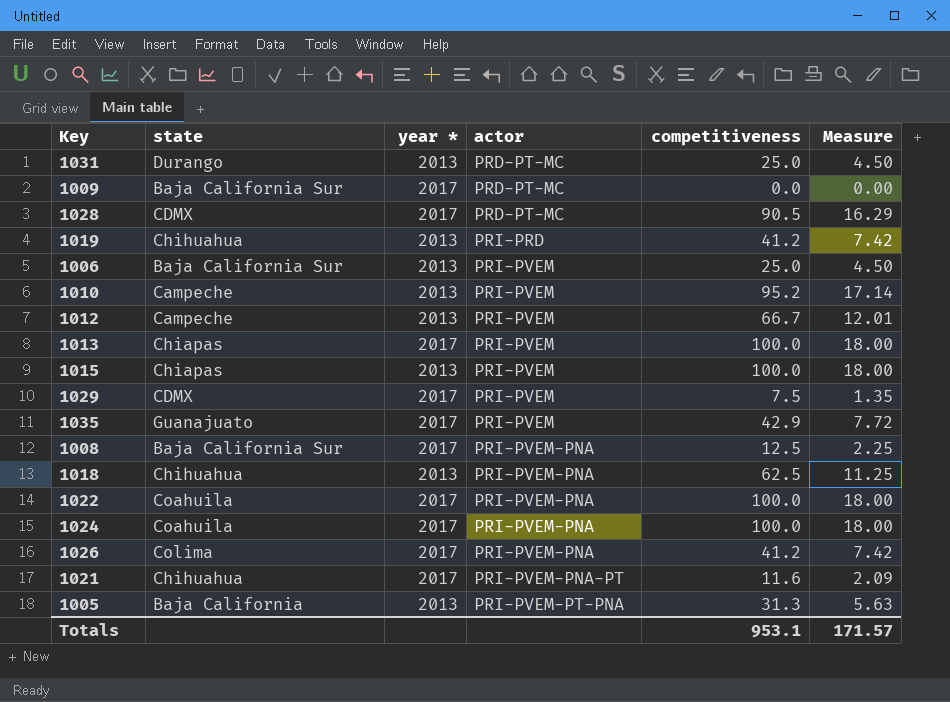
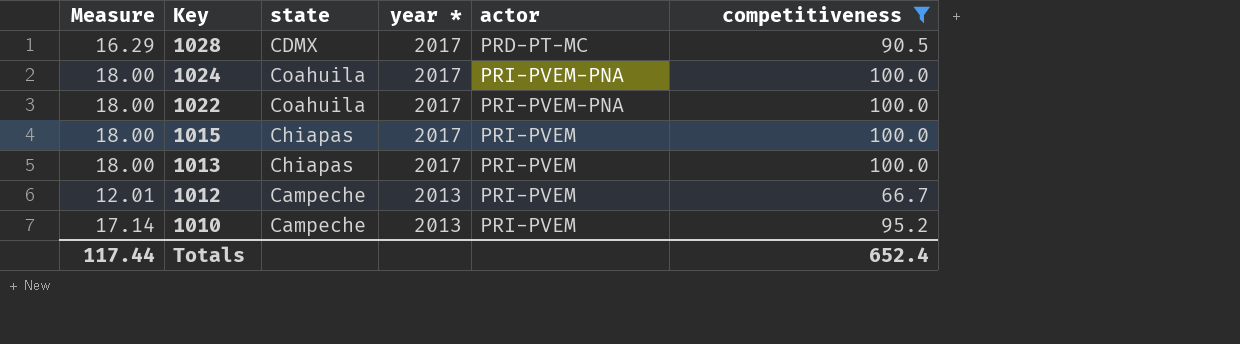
filter: none -> competitiveness >= 66.7
row order: actor ascending -> Key descending
column Measure | position: 6 -> 1
1015 | year *: 2013 -> 2017
Totals | Measure: 171.57 -> 117.44
Totals | competitiveness: 953.1 -> 652.4

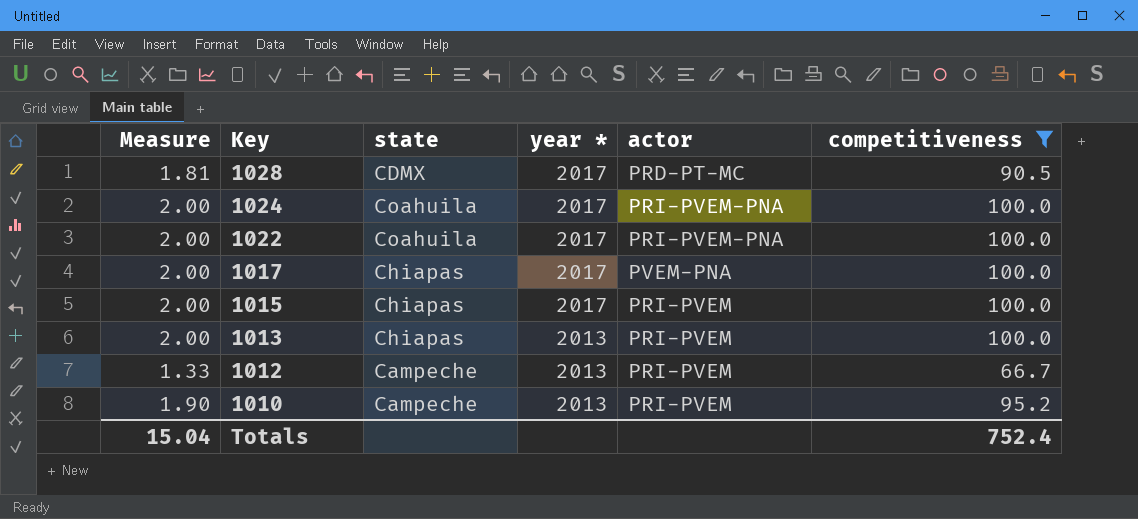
column Measure | formula: [competitiveness] * 0.18 -> [competitiveness] * 0.02
row 1017: none -> 2.00 | Chiapas | 2017 | PVEM-PNA | 100.0
1013 | year *: 2017 -> 2013
Totals | Measure: 117.44 -> 15.04
Totals | competitiveness: 652.4 -> 752.4

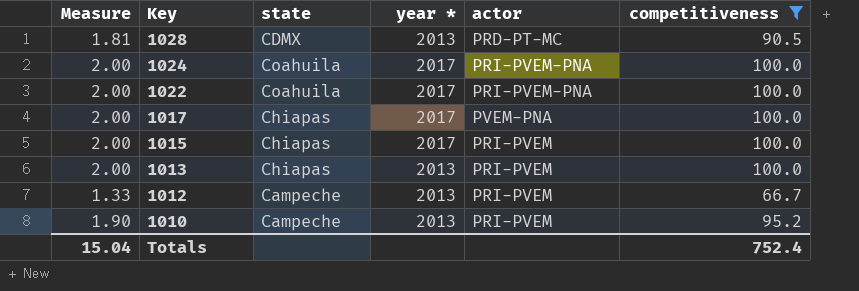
1028 | year *: 2017 -> 2013

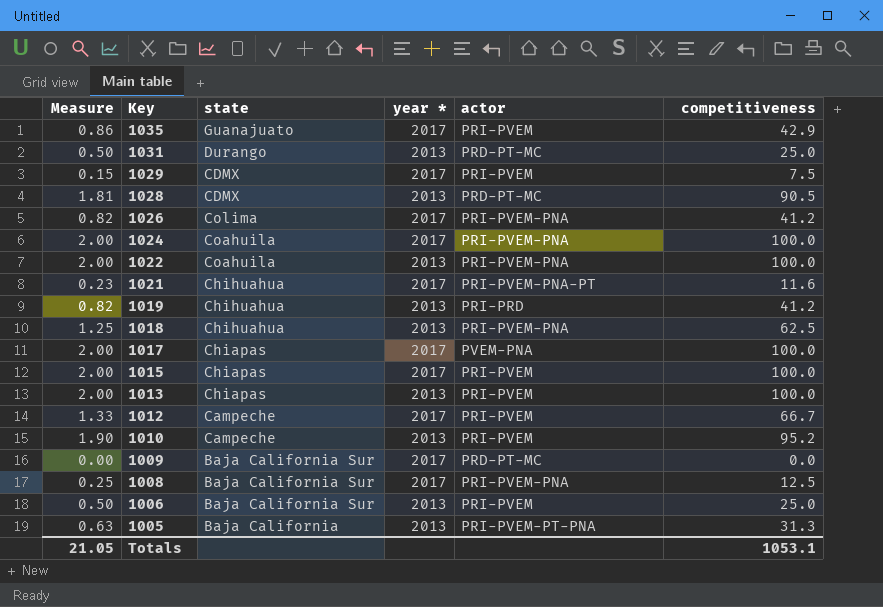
filter: competitiveness >= 66.7 -> none
1022 | year *: 2017 -> 2013
1012 | year *: 2013 -> 2017
Totals | Measure: 15.04 -> 21.05
Totals | competitiveness: 752.4 -> 1053.1

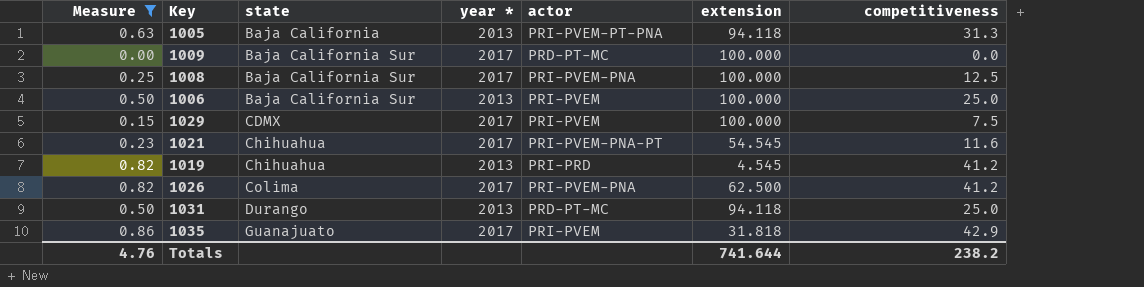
filter: none -> Measure <= 0.86
row order: Key descending -> state ascending
column extension | position: none -> 6
Totals | Measure: 21.05 -> 4.76
Totals | competitiveness: 1053.1 -> 238.2

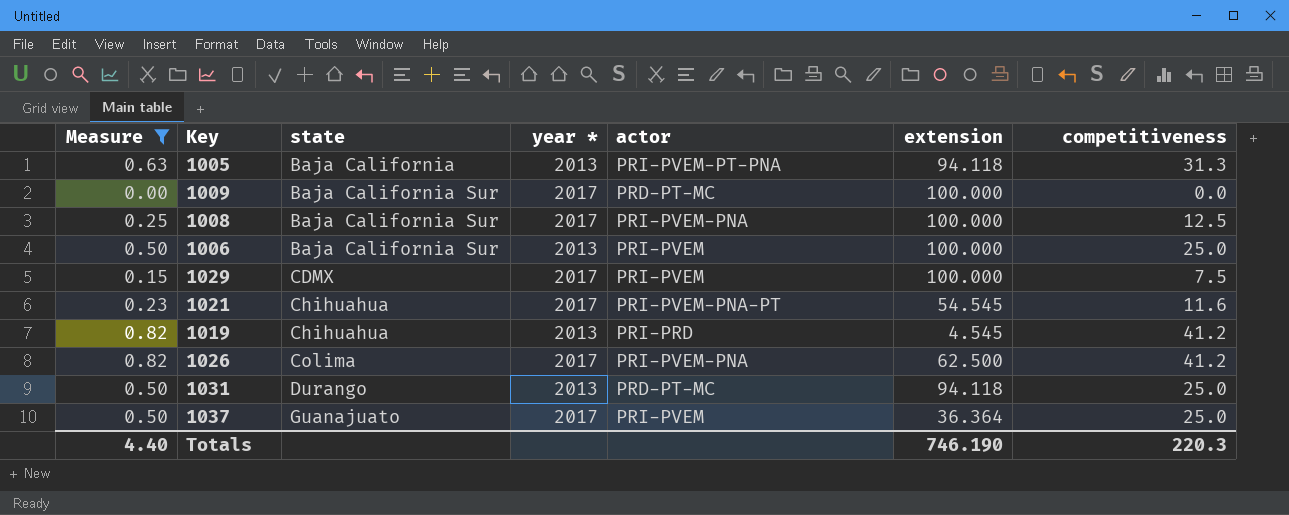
row 1035: 0.86 | Guanajuato | 2017 | PRI-PVEM | 31.818 | 42.9 -> none
row 1037: none -> 0.50 | Guanajuato | 2017 | PRI-PVEM | 36.364 | 25.0
Totals | Measure: 4.76 -> 4.40
Totals | extension: 741.644 -> 746.190
Totals | competitiveness: 238.2 -> 220.3

